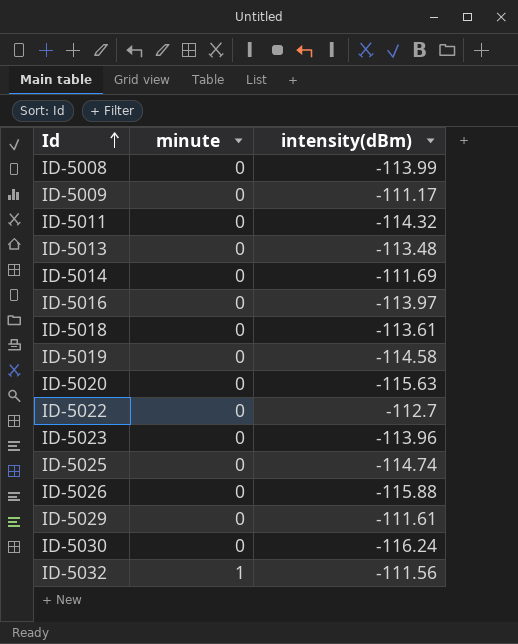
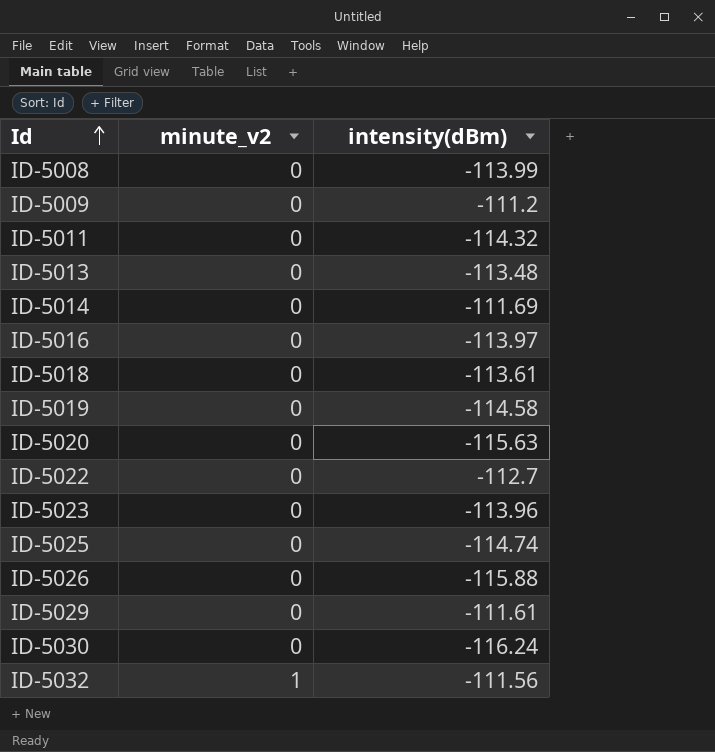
column name: minute -> minute_v2
ID-5009 | intensity(dBm): -111.17 -> -111.2

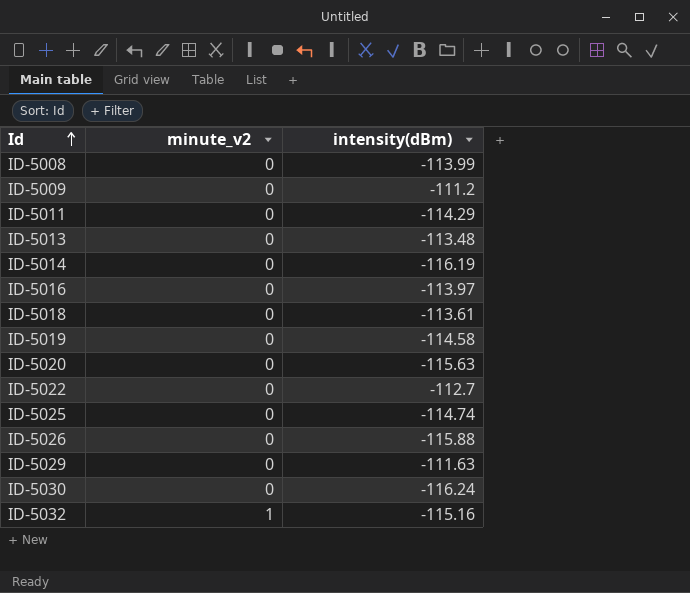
row ID-5023: 0 | -113.96 -> none
ID-5011 | intensity(dBm): -114.32 -> -114.29
ID-5014 | intensity(dBm): -111.69 -> -116.19
ID-5029 | intensity(dBm): -111.61 -> -111.63
ID-5032 | intensity(dBm): -111.56 -> -115.16

